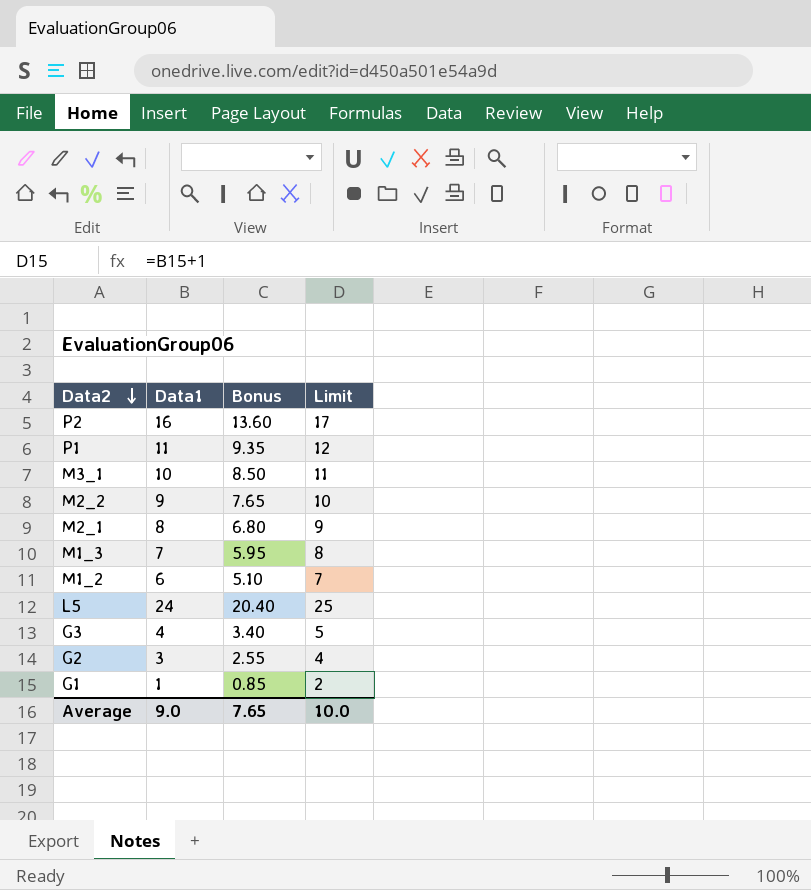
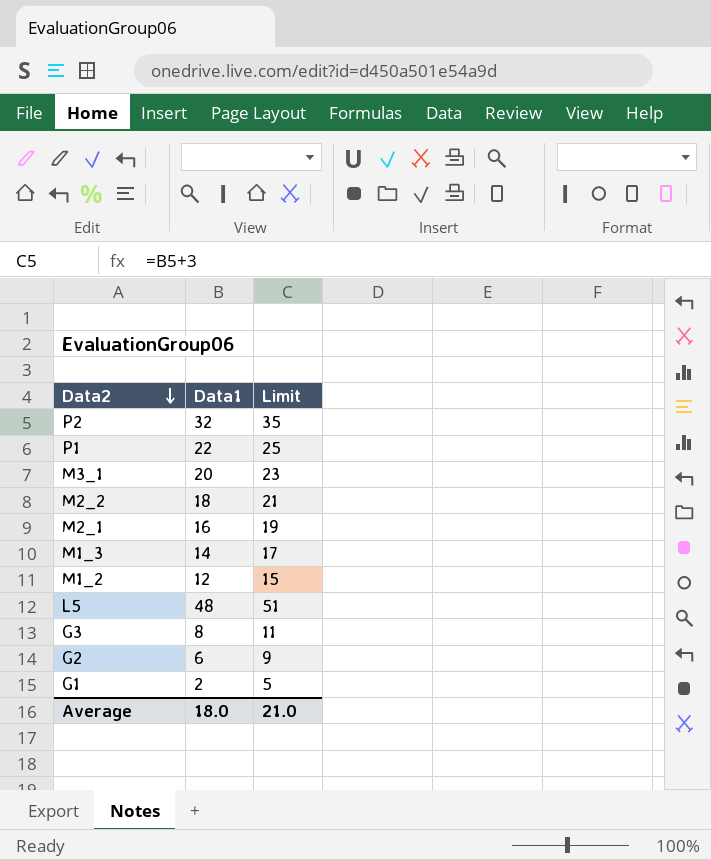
column Bonus | formula: [Data1] * 0.85 -> none
column Limit | formula: [Data1] + 1 -> [Data1] + 3
P2 | Data1: 16 -> 32
P1 | Data1: 11 -> 22
M3_1 | Data1: 10 -> 20
M2_2 | Data1: 9 -> 18
M2_1 | Data1: 8 -> 16
M1_3 | Data1: 7 -> 14
M1_2 | Data1: 6 -> 12
L5 | Data1: 24 -> 48
G3 | Data1: 4 -> 8
G2 | Data1: 3 -> 6
G1 | Data1: 1 -> 2
Average | Data1: 9.0 -> 18.0
Average | Limit: 10.0 -> 21.0

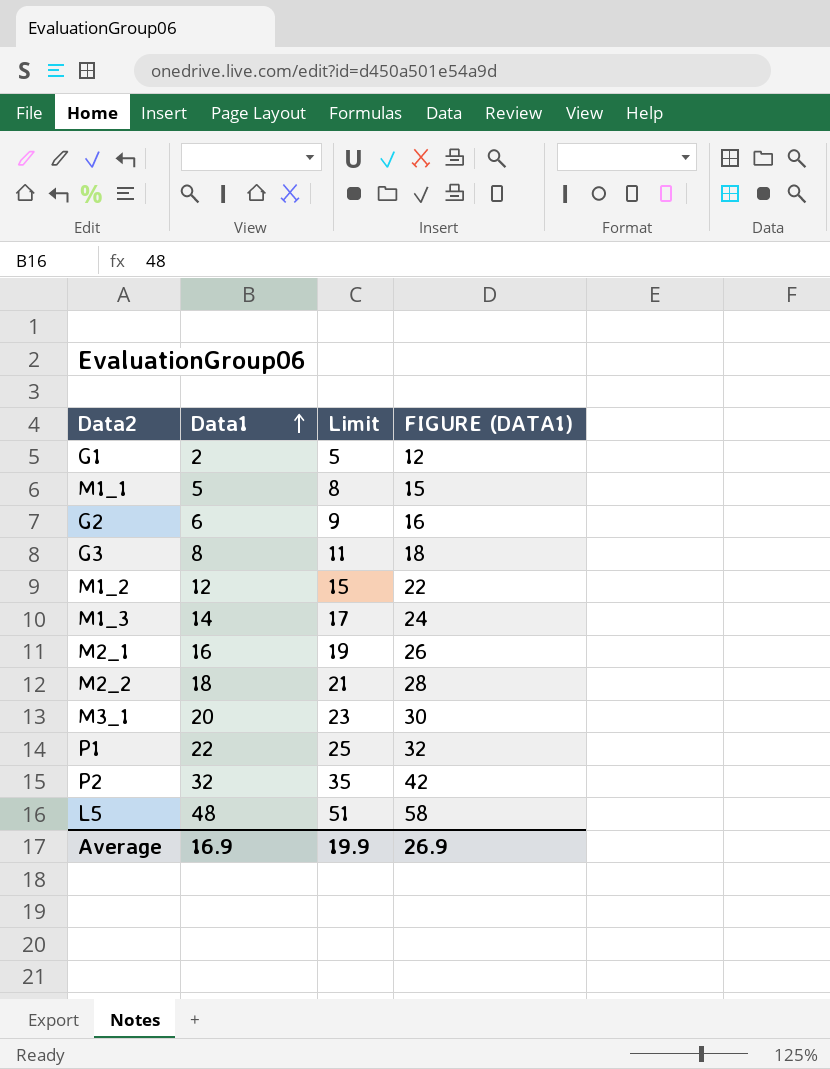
row order: Data2 descending -> Data1 ascending
column FIGURE (DATA1) | formula: none -> [Data1] + 10
row M1_1: none -> 5 | 8 | 15
Average | Data1: 18.0 -> 16.9
Average | Limit: 21.0 -> 19.9

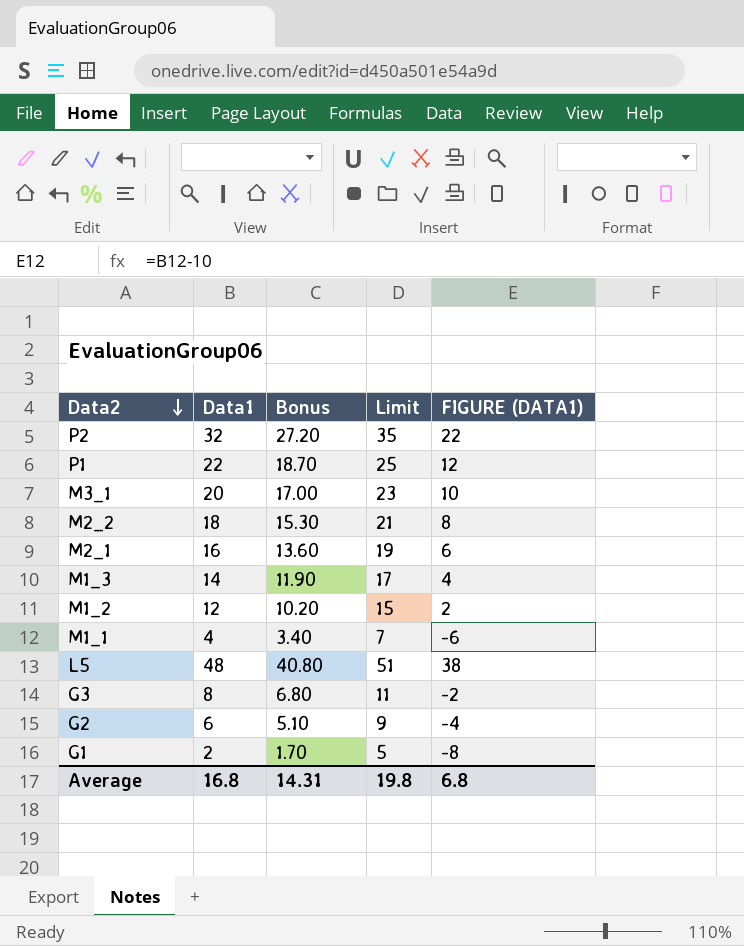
row order: Data1 ascending -> Data2 descending
column Bonus | formula: none -> [Data1] * 0.85
column FIGURE (DATA1) | formula: [Data1] + 10 -> [Data1] - 10
M1_1 | Data1: 5 -> 4
M1_1 | Limit: 8 -> 7
Average | Data1: 16.9 -> 16.8
Average | Limit: 19.9 -> 19.8
Average | FIGURE (DATA1): 26.9 -> 6.8

